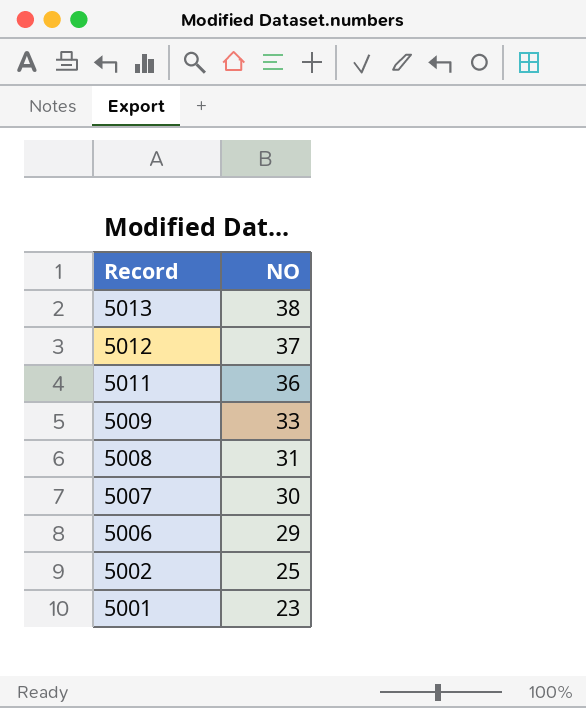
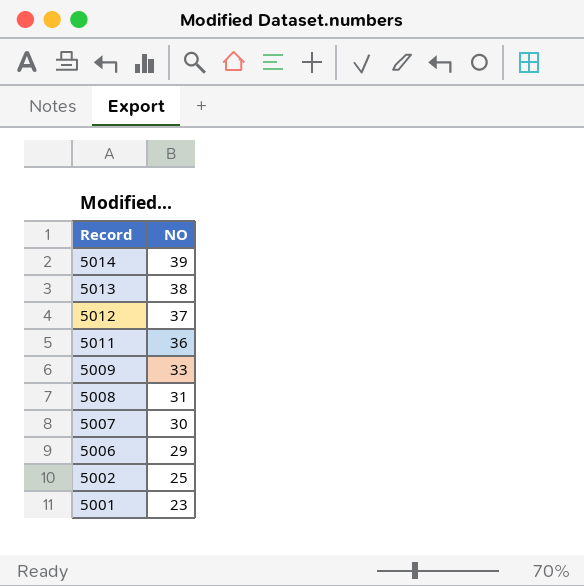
row 5014: none -> 39

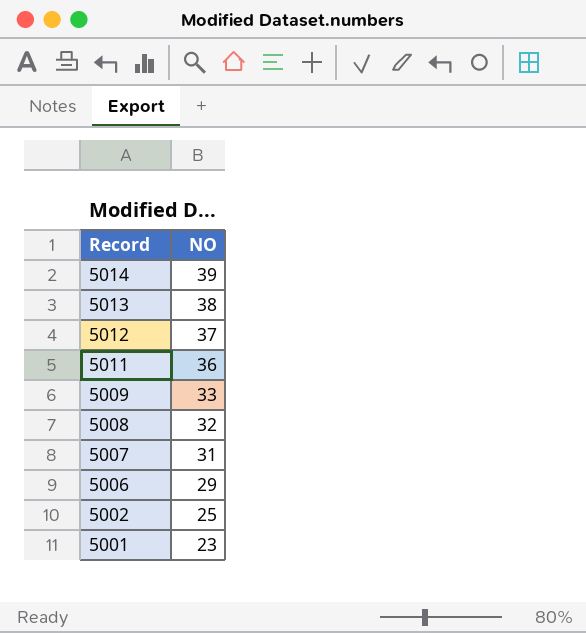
5008 | NO: 31 -> 32
5007 | NO: 30 -> 31

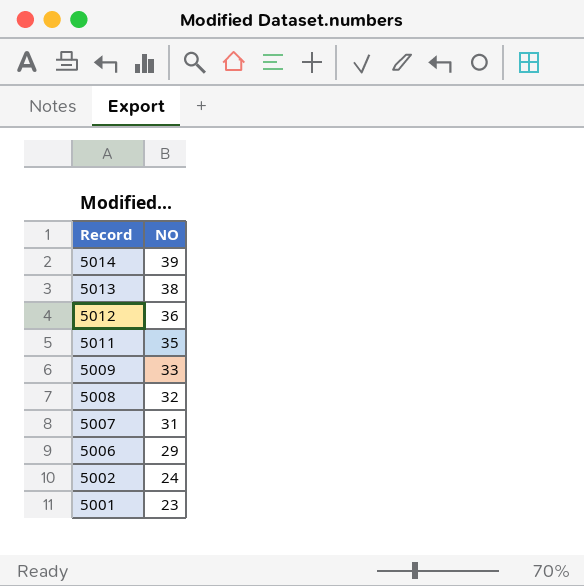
5012 | NO: 37 -> 36
5011 | NO: 36 -> 35
5002 | NO: 25 -> 24

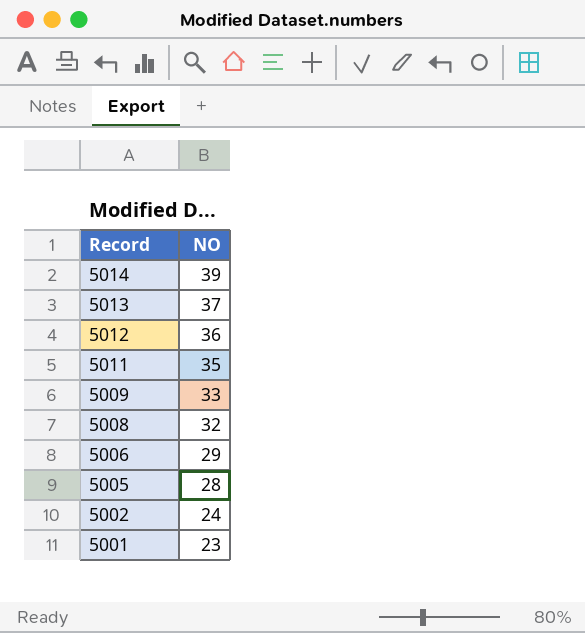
row 5007: 31 -> none
5013 | NO: 38 -> 37
row 5005: none -> 28

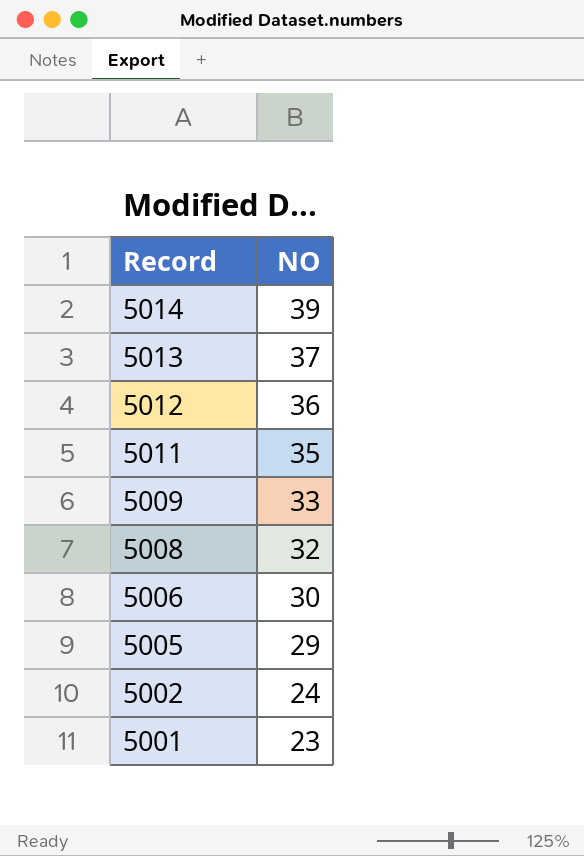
5006 | NO: 29 -> 30
5005 | NO: 28 -> 29

